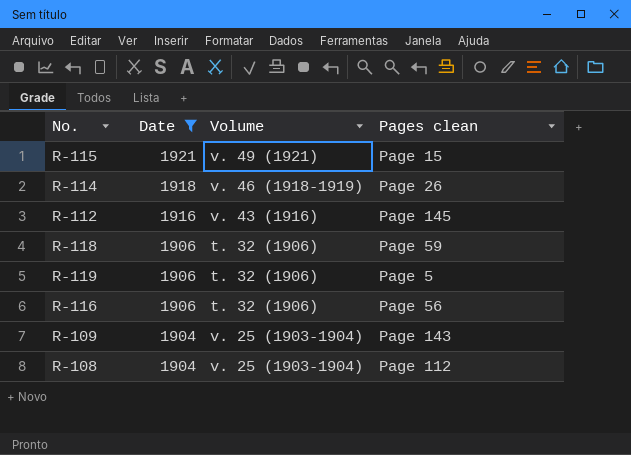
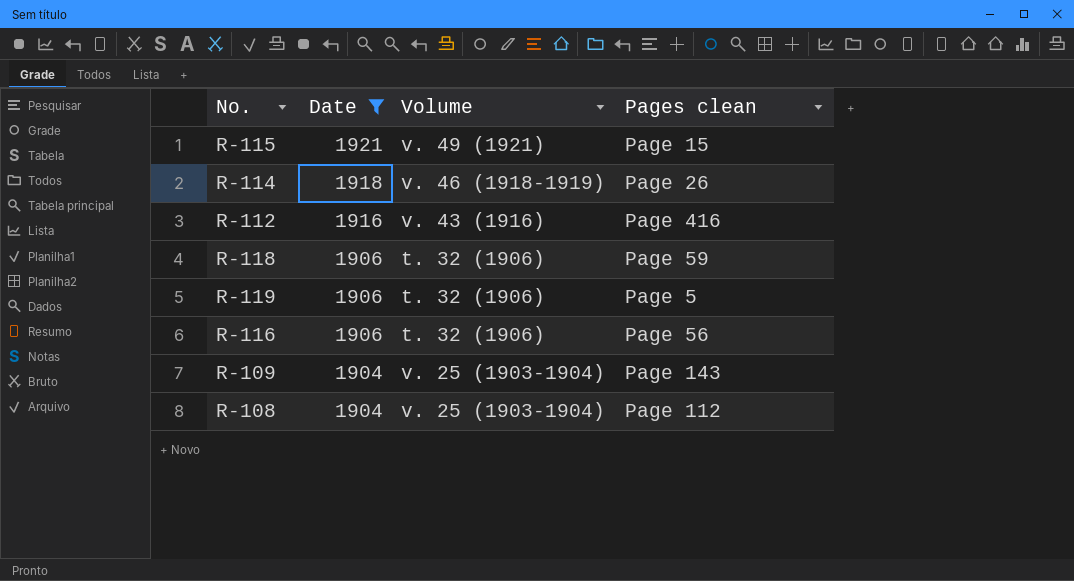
R-112 | Pages clean: Page 145 -> Page 416

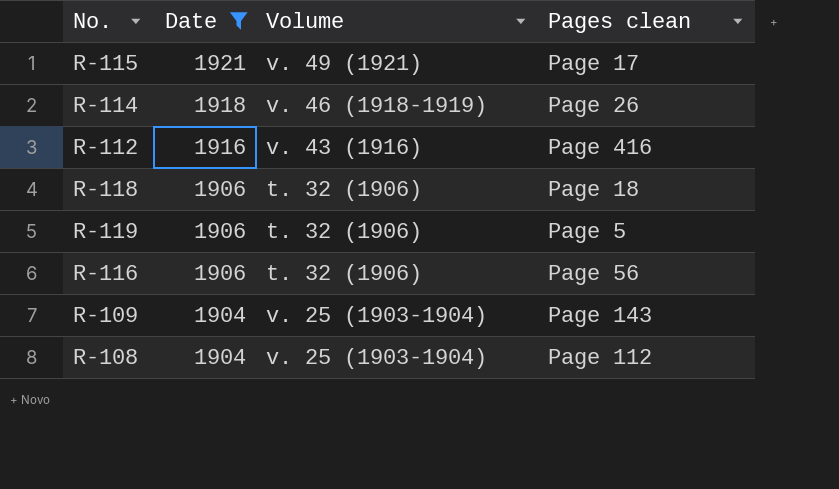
R-115 | Pages clean: Page 15 -> Page 17
R-118 | Pages clean: Page 59 -> Page 18

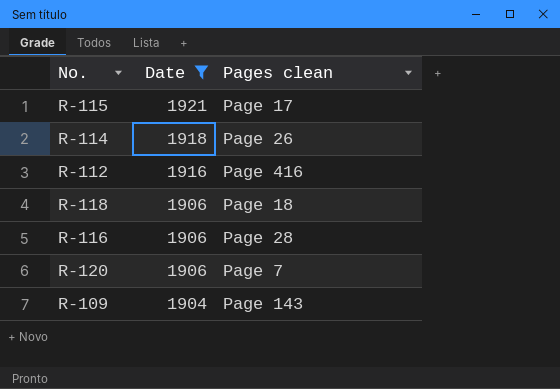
column Volume | position: 3 -> none
row R-119: 1906 | t. 32 (1906) | Page 5 -> none
row R-108: 1904 | v. 25 (1903-1904) | Page 112 -> none
R-116 | Pages clean: Page 56 -> Page 28
row R-120: none -> 1906 | Page 7

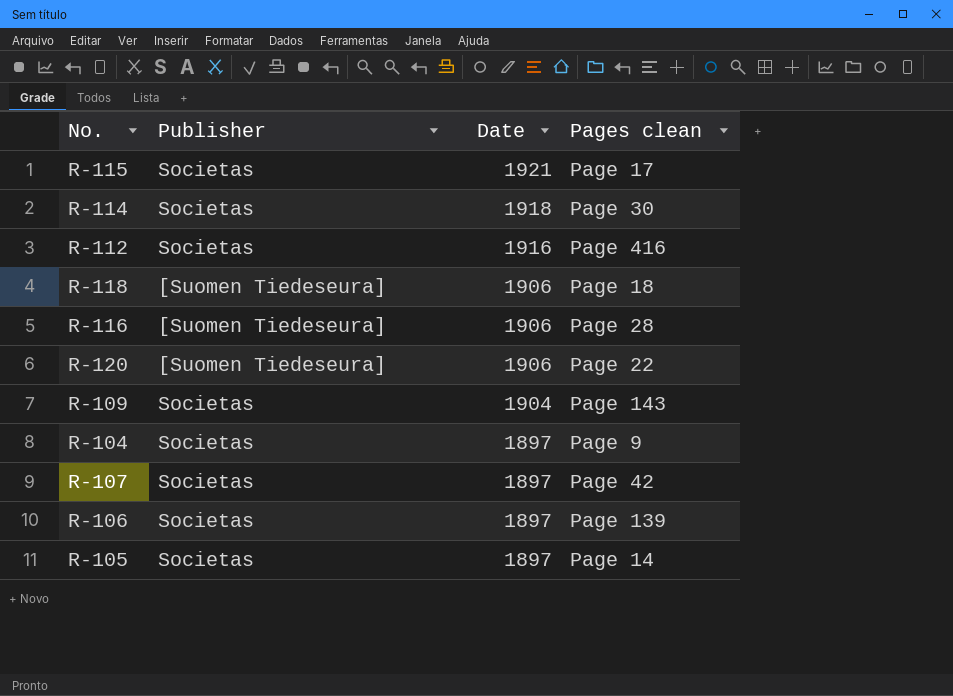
filter: Date != 1897 -> none
column Publisher | position: none -> 2
R-114 | Pages clean: Page 26 -> Page 30
R-120 | Pages clean: Page 7 -> Page 22

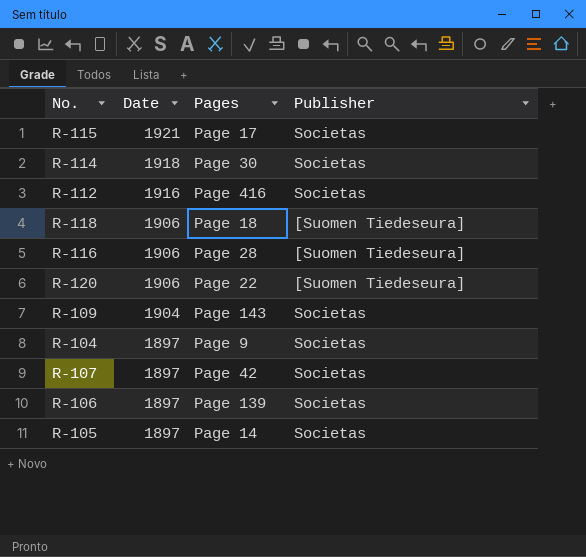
column name: Pages clean -> Pages
column Publisher | position: 2 -> 4

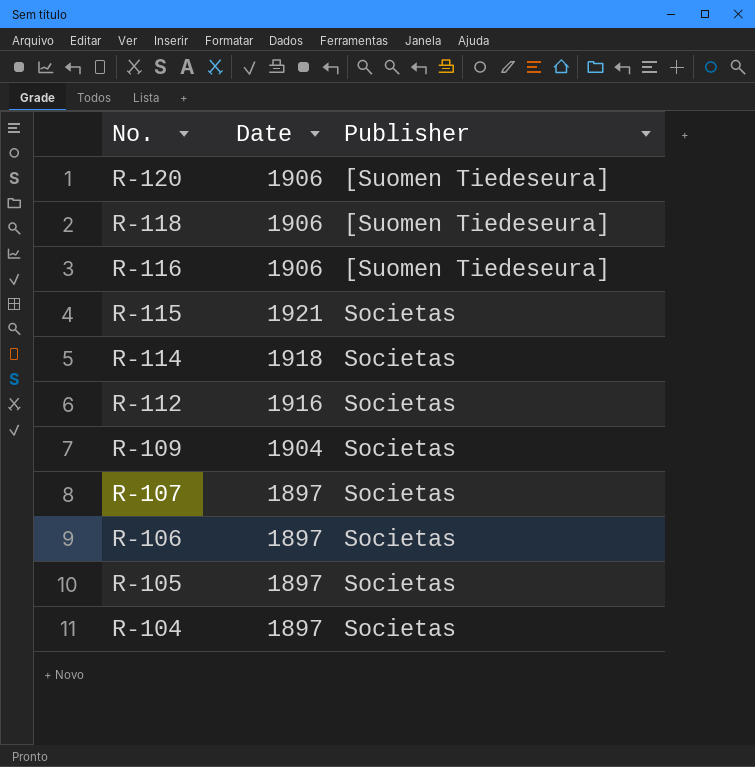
row order: Date descending -> No. descending
column Pages | position: 3 -> none

